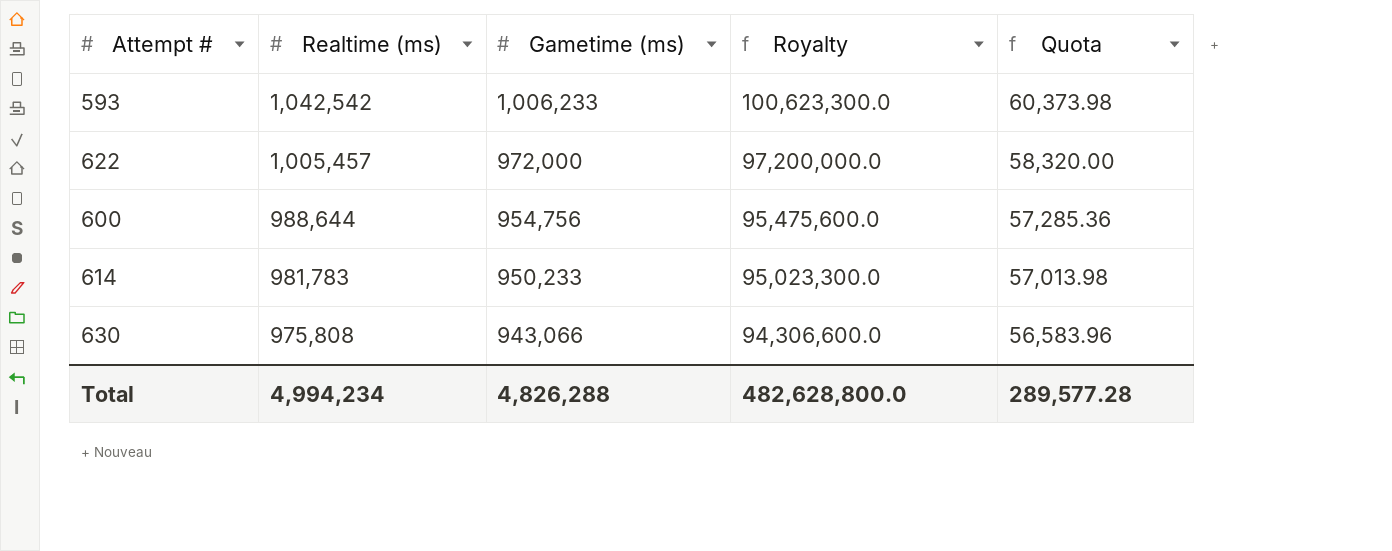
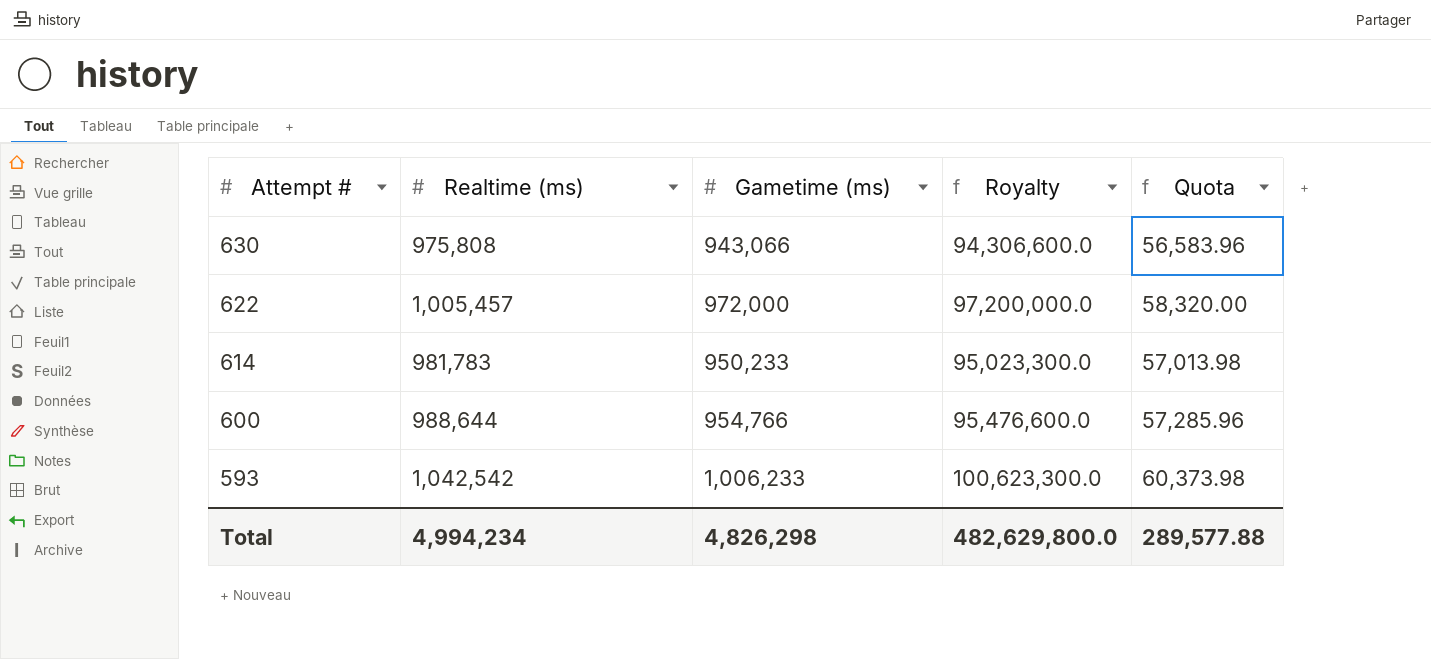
row order: Realtime (ms) descending -> Attempt # descending
600 | Gametime (ms): 954,756 -> 954,766
600 | Royalty: 95,475,600.0 -> 95,476,600.0
600 | Quota: 57,285.36 -> 57,285.96
Total | Gametime (ms): 4,826,288 -> 4,826,298
Total | Royalty: 482,628,800.0 -> 482,629,800.0
Total | Quota: 289,577.28 -> 289,577.88

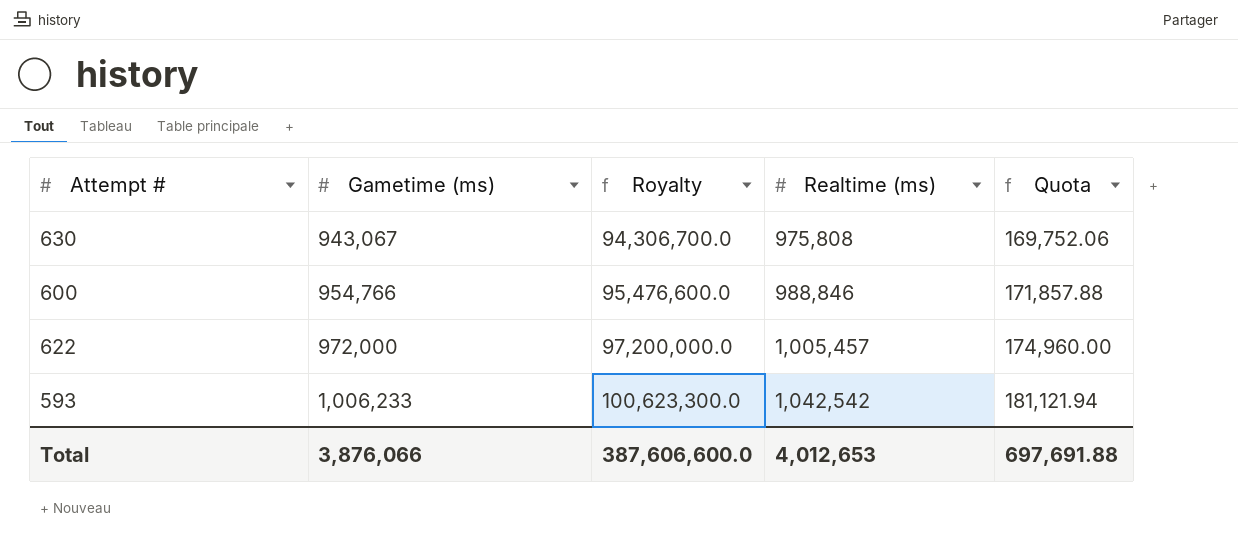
row order: Attempt # descending -> Gametime (ms) ascending
column Realtime (ms) | position: 2 -> 4
column Quota | formula: [Gametime (ms)] * 0.06 -> [Gametime (ms)] * 0.18
row 614: 981,783 | 950,233 | 95,023,300.0 | 57,013.98 -> none
630 | Gametime (ms): 943,066 -> 943,067
630 | Royalty: 94,306,600.0 -> 94,306,700.0
600 | Realtime (ms): 988,644 -> 988,846
Total | Gametime (ms): 4,826,298 -> 3,876,066
Total | Royalty: 482,629,800.0 -> 387,606,600.0
Total | Realtime (ms): 4,994,234 -> 4,012,653
Total | Quota: 289,577.88 -> 697,691.88

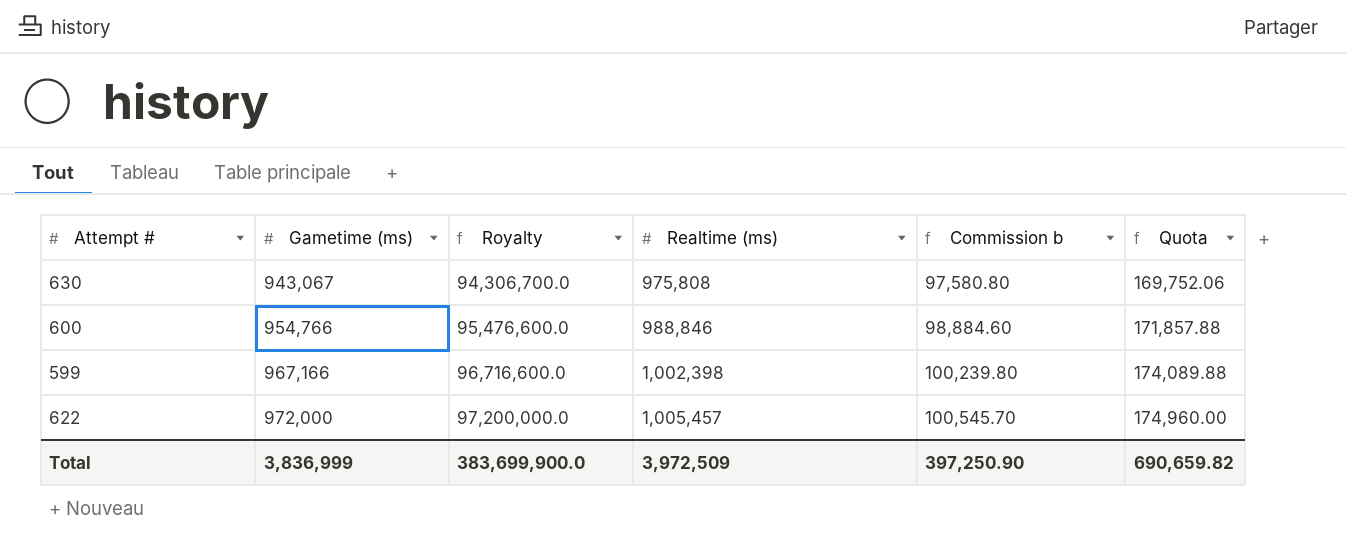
column Commission b | formula: none -> [Realtime (ms)] * 0.1
row 593: 1,006,233 | 100,623,300.0 | 1,042,542 | 181,121.94 -> none
row 599: none -> 967,166 | 96,716,600.0 | 1,002,398 | 100,239.80 | 174,089.88
Total | Gametime (ms): 3,876,066 -> 3,836,999
Total | Royalty: 387,606,600.0 -> 383,699,900.0
Total | Realtime (ms): 4,012,653 -> 3,972,509
Total | Quota: 697,691.88 -> 690,659.82

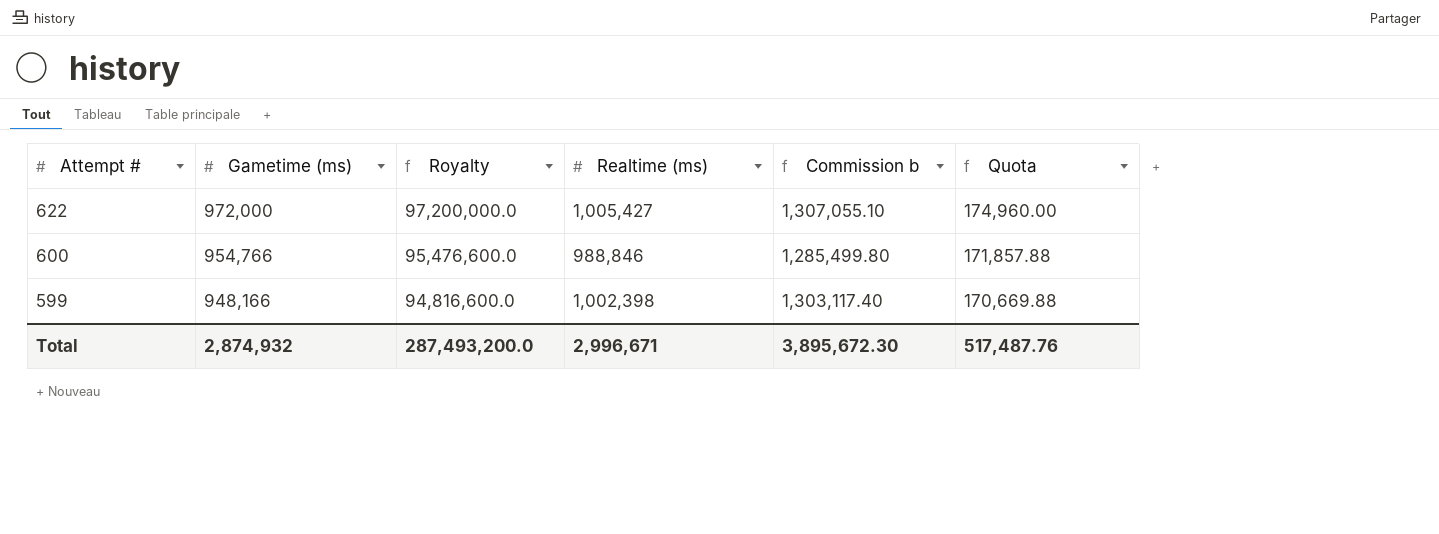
row order: Gametime (ms) ascending -> Attempt # descending
column Commission b | formula: [Realtime (ms)] * 0.1 -> [Realtime (ms)] * 1.3
row 630: 943,067 | 94,306,700.0 | 975,808 | 97,580.80 | 169,752.06 -> none
622 | Realtime (ms): 1,005,457 -> 1,005,427
599 | Gametime (ms): 967,166 -> 948,166
599 | Royalty: 96,716,600.0 -> 94,816,600.0
599 | Quota: 174,089.88 -> 170,669.88
Total | Gametime (ms): 3,836,999 -> 2,874,932
Total | Royalty: 383,699,900.0 -> 287,493,200.0
Total | Realtime (ms): 3,972,509 -> 2,996,671
Total | Commission b: 397,250.90 -> 3,895,672.30
Total | Quota: 690,659.82 -> 517,487.76

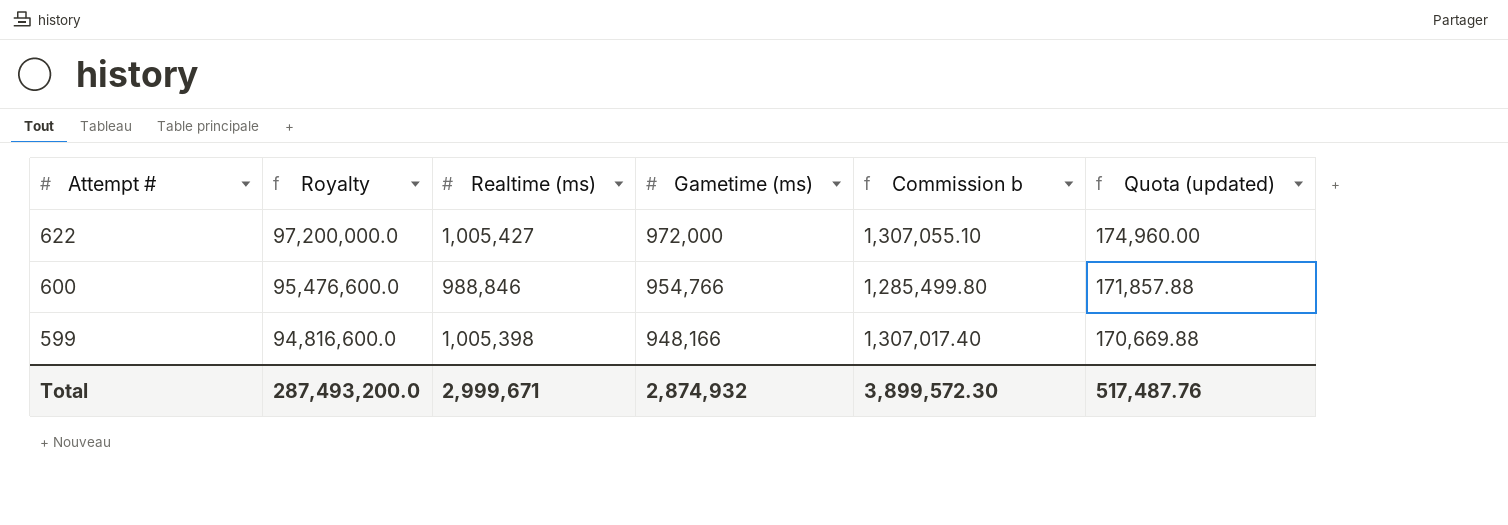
column Gametime (ms) | position: 2 -> 4
column name: Quota -> Quota (updated)
599 | Realtime (ms): 1,002,398 -> 1,005,398
599 | Commission b: 1,303,117.40 -> 1,307,017.40
Total | Realtime (ms): 2,996,671 -> 2,999,671
Total | Commission b: 3,895,672.30 -> 3,899,572.30

